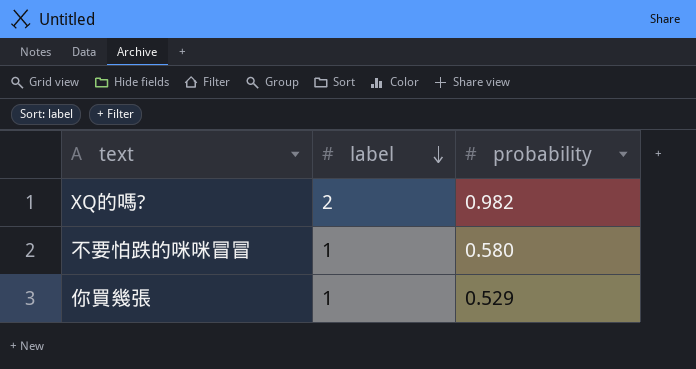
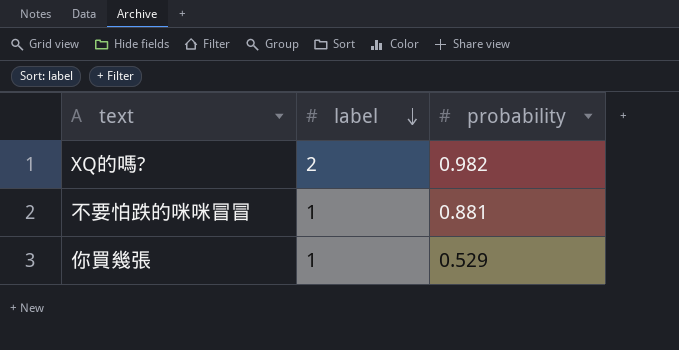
不要怕跌的咪咪冒冒 | probability: 0.580 -> 0.881

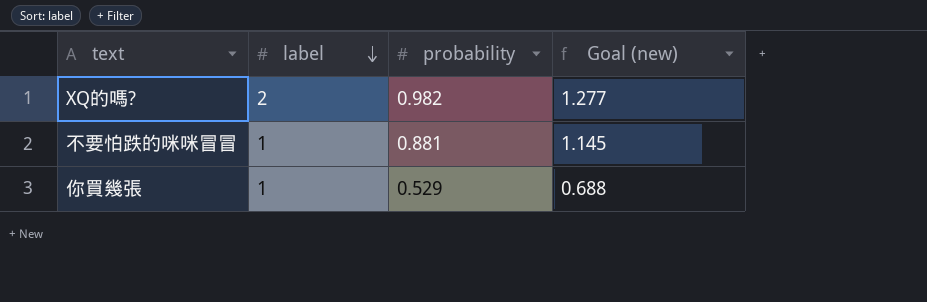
column Goal (new) | formula: none -> [probability] * 1.3

